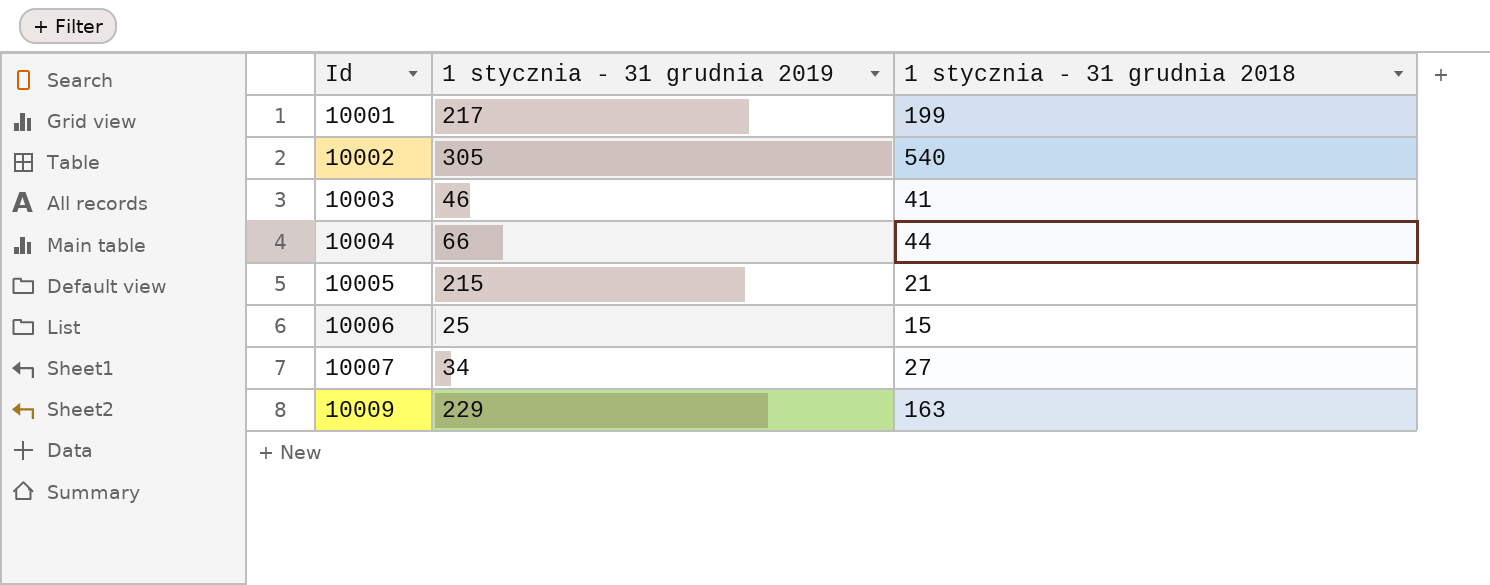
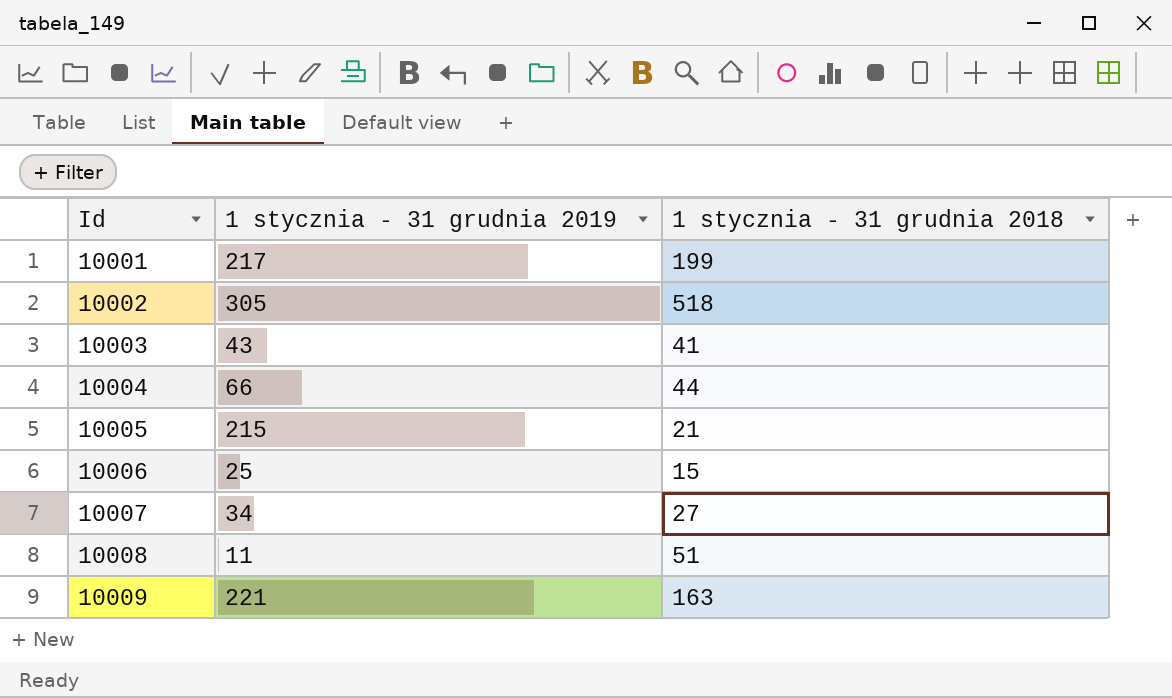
10002 | 1 stycznia - 31 grudnia 2018: 540 -> 518
10003 | 1 stycznia - 31 grudnia 2019: 46 -> 43
row 10008: none -> 11 | 51
10009 | 1 stycznia - 31 grudnia 2019: 229 -> 221

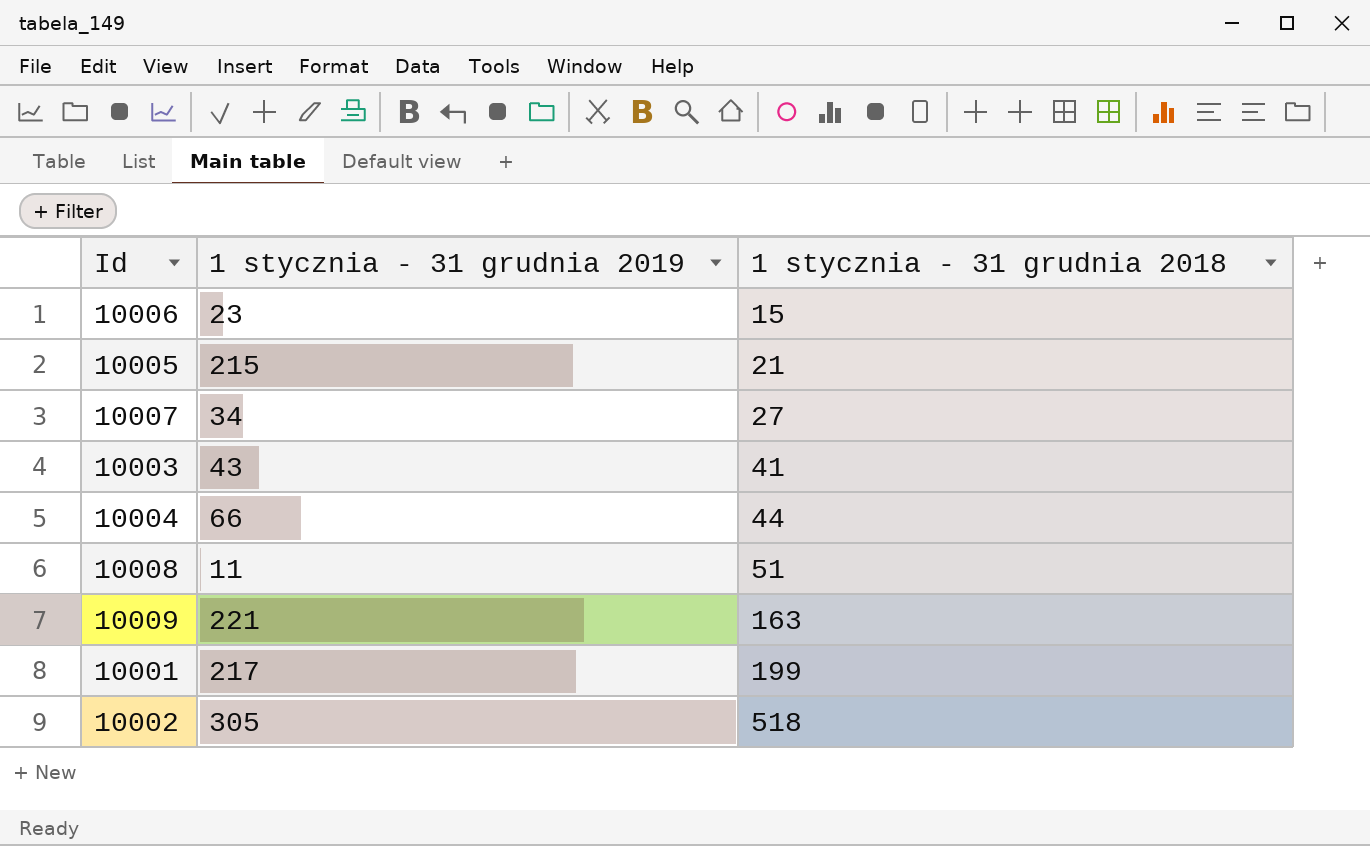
row order: Id ascending -> 1 stycznia - 31 grudnia 2018 ascending
10006 | 1 stycznia - 31 grudnia 2019: 25 -> 23

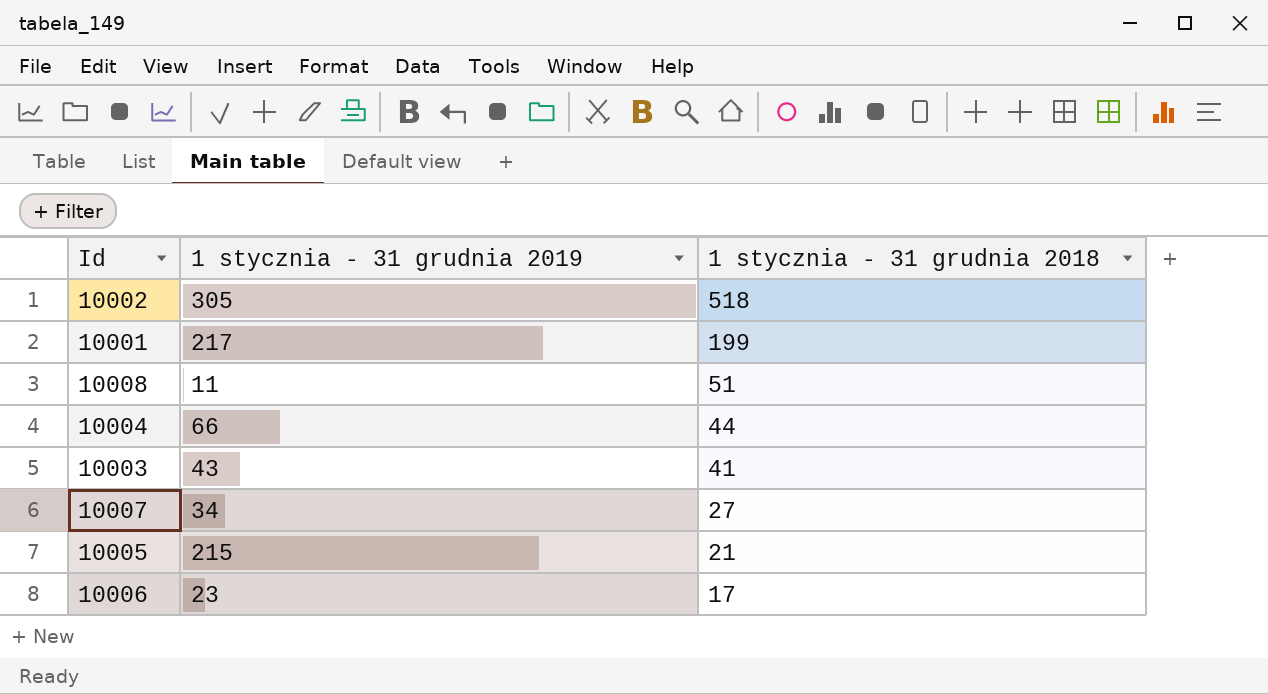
row order: 1 stycznia - 31 grudnia 2018 ascending -> 1 stycznia - 31 grudnia 2018 descending
row 10009: 221 | 163 -> none
10006 | 1 stycznia - 31 grudnia 2018: 15 -> 17

